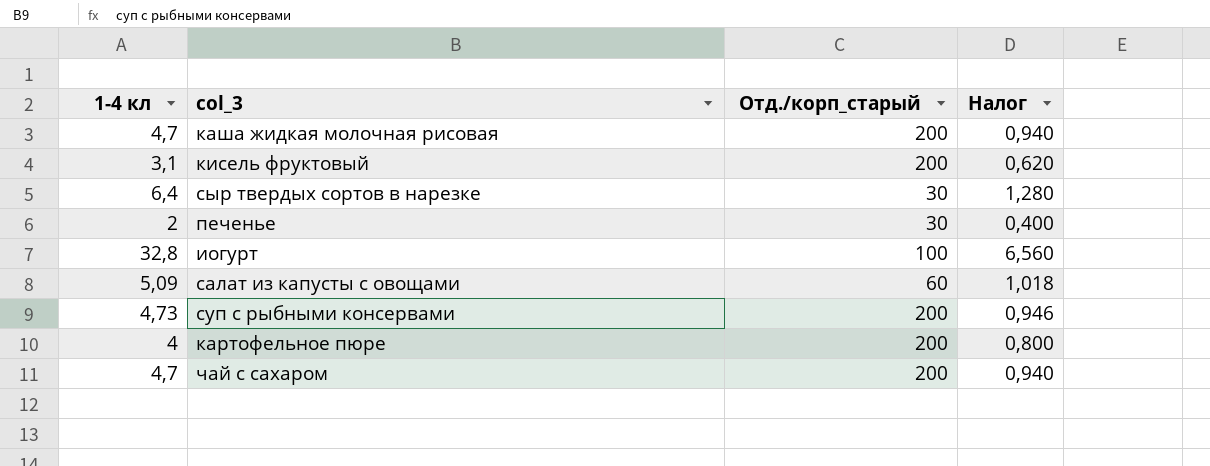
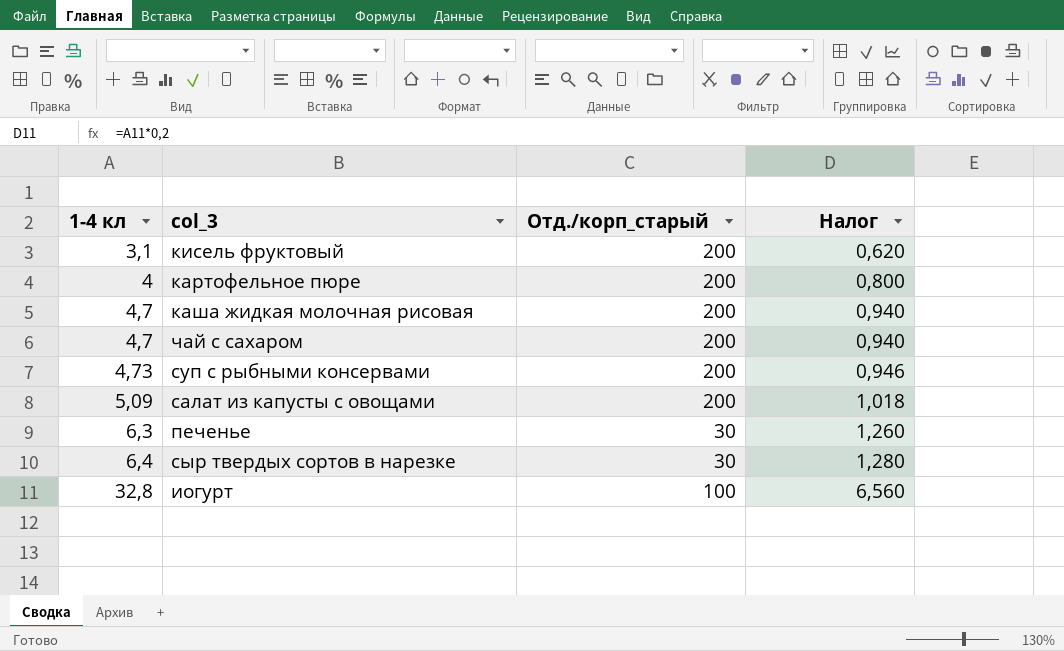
row order: none -> 1-4 кл ascending
салат из капусты с овощами | Отд./корп_старый: 60 -> 200
печенье | 1-4 кл: 2 -> 6,3
печенье | Налог: 0,400 -> 1,260

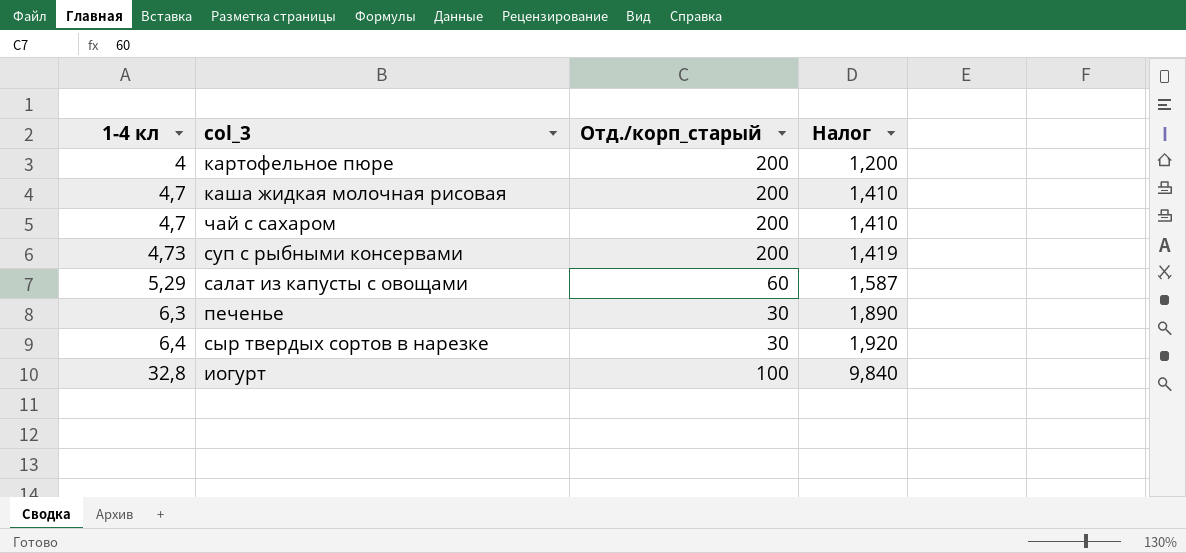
column Налог | formula: [1-4 кл] * 0,2 -> [1-4 кл] * 0,3
row кисель фруктовый: 3,1 | 200 | 0,620 -> none
салат из капусты с овощами | 1-4 кл: 5,09 -> 5,29
салат из капусты с овощами | Отд./корп_старый: 200 -> 60

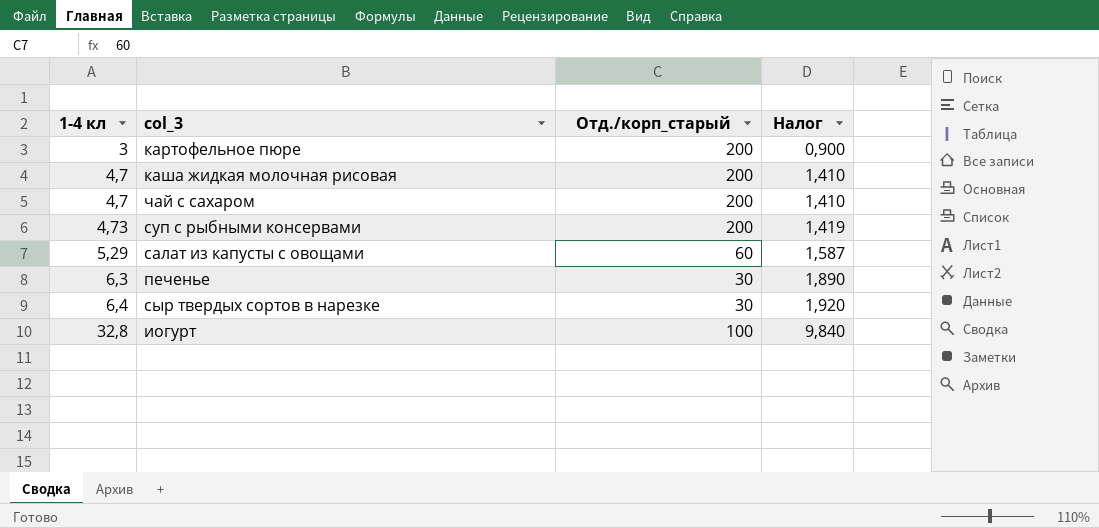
картофельное пюре | 1-4 кл: 4 -> 3
картофельное пюре | Налог: 1,200 -> 0,900

